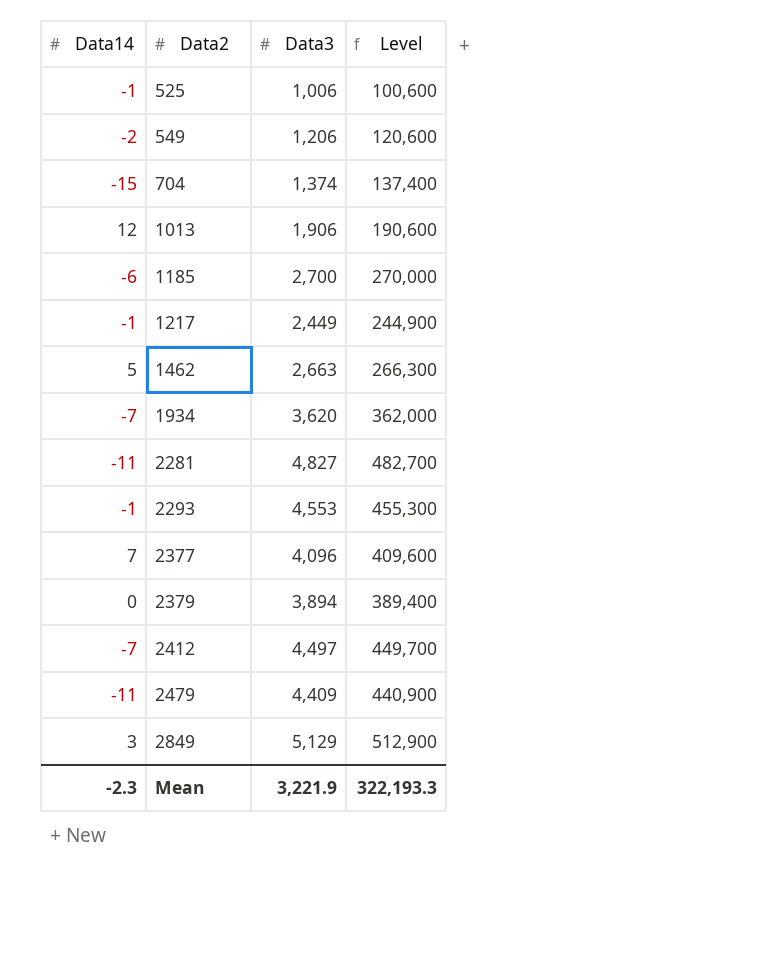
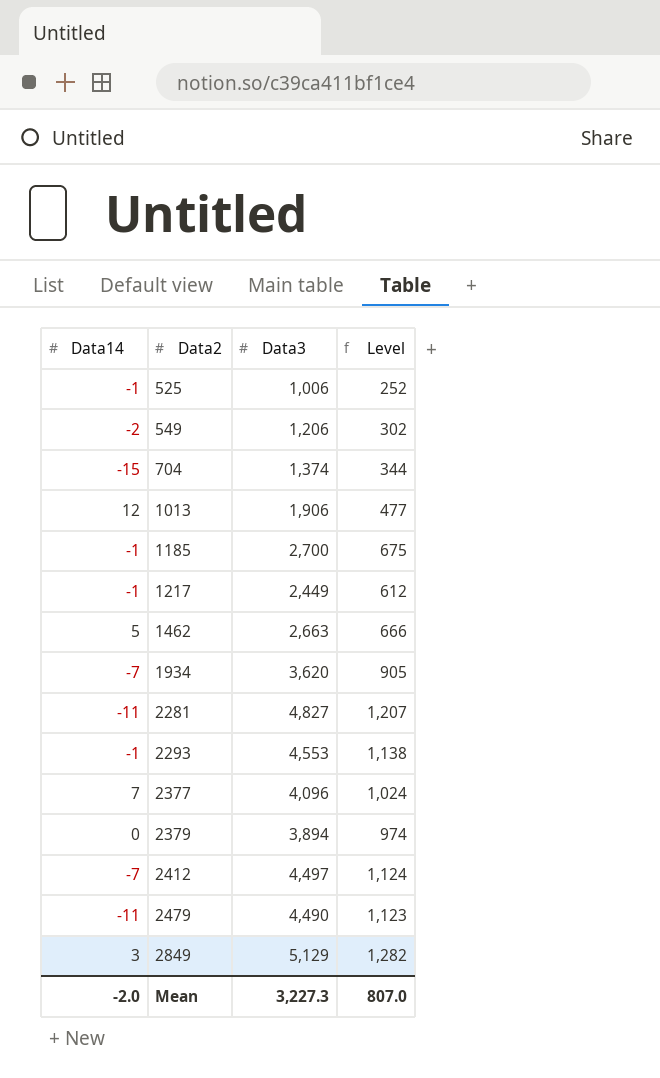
column Level | formula: [Data3] * 100 -> [Data3] * 0.25
1185 | Data14: -6 -> -1
2479 | Data3: 4,409 -> 4,490
Mean | Data14: -2.3 -> -2.0
Mean | Data3: 3,221.9 -> 3,227.3
Mean | Level: 322,193.3 -> 807.0

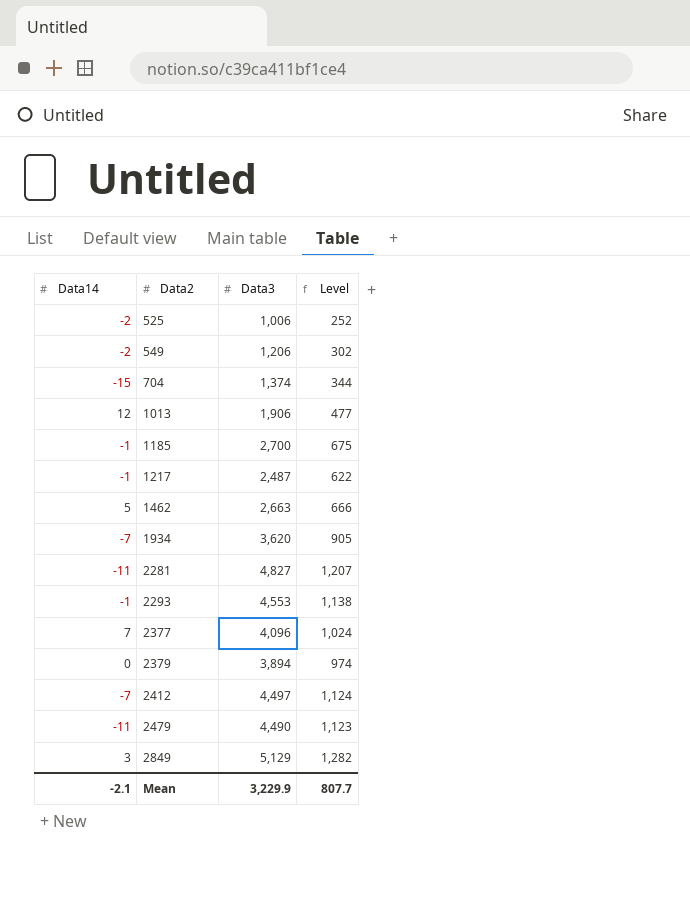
525 | Data14: -1 -> -2
1217 | Data3: 2,449 -> 2,487
1217 | Level: 612 -> 622
Mean | Data14: -2.0 -> -2.1
Mean | Data3: 3,227.3 -> 3,229.9
Mean | Level: 807.0 -> 807.7

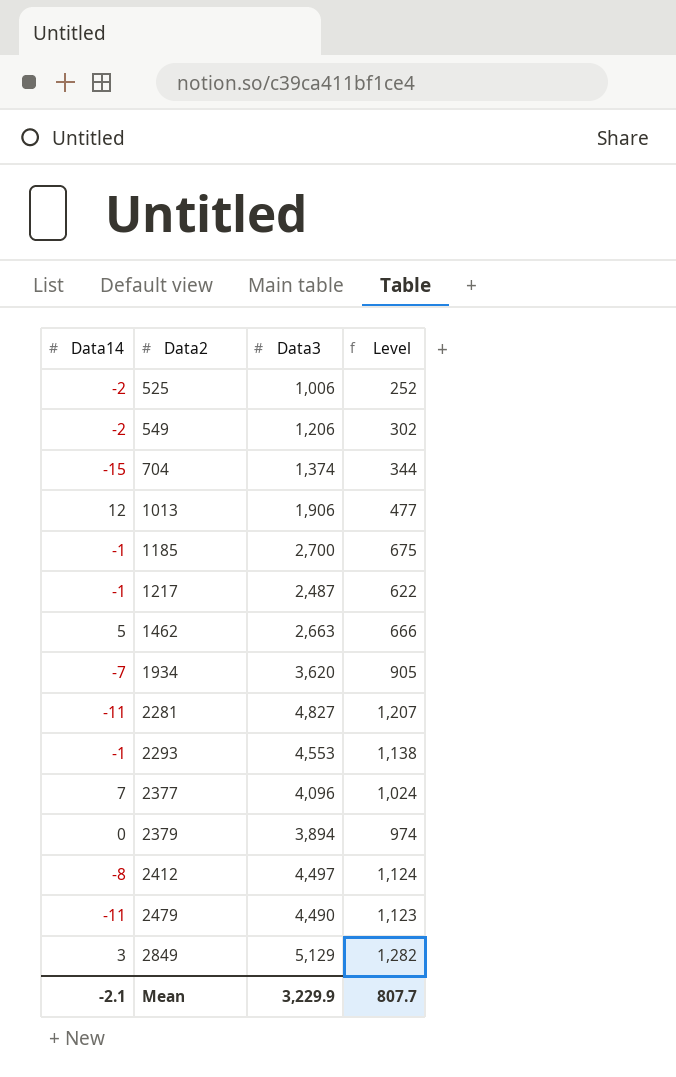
2412 | Data14: -7 -> -8

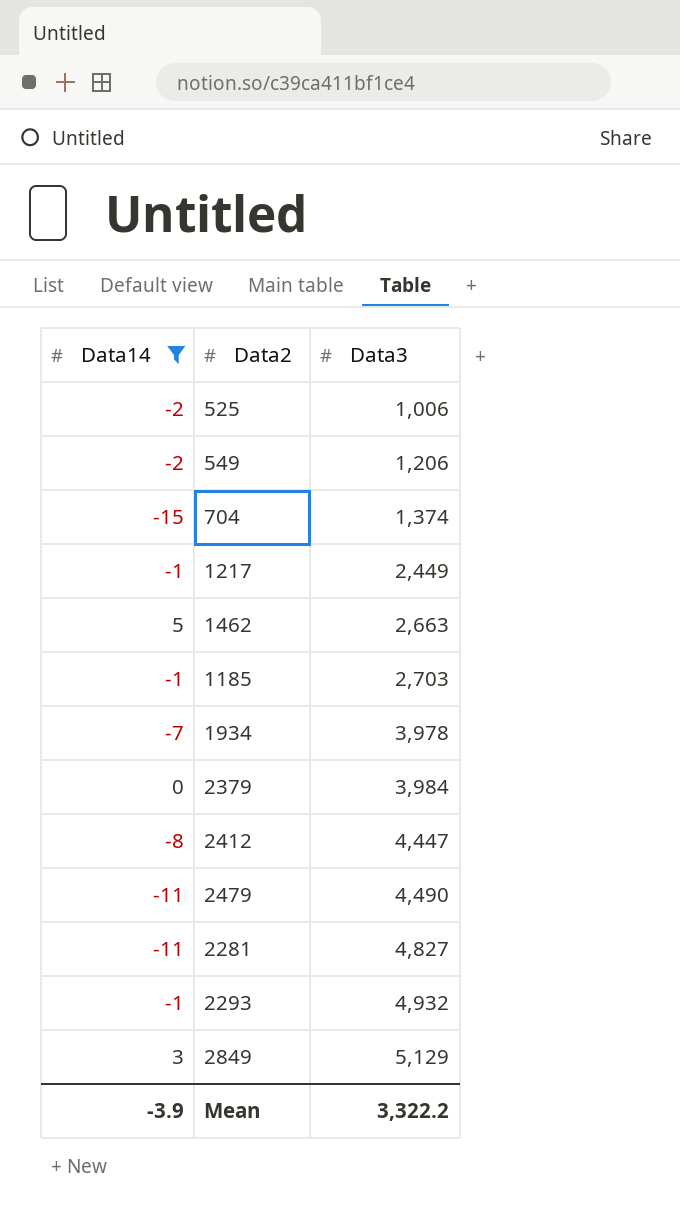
filter: none -> Data14 <= 5
row order: Data2 ascending -> Data3 ascending
column Level | formula: [Data3] * 0.25 -> none
1217 | Data3: 2,487 -> 2,449
1185 | Data3: 2,700 -> 2,703
1934 | Data3: 3,620 -> 3,978
2379 | Data3: 3,894 -> 3,984
2412 | Data3: 4,497 -> 4,447
2293 | Data3: 4,553 -> 4,932
Mean | Data14: -2.1 -> -3.9
Mean | Data3: 3,229.9 -> 3,322.2

